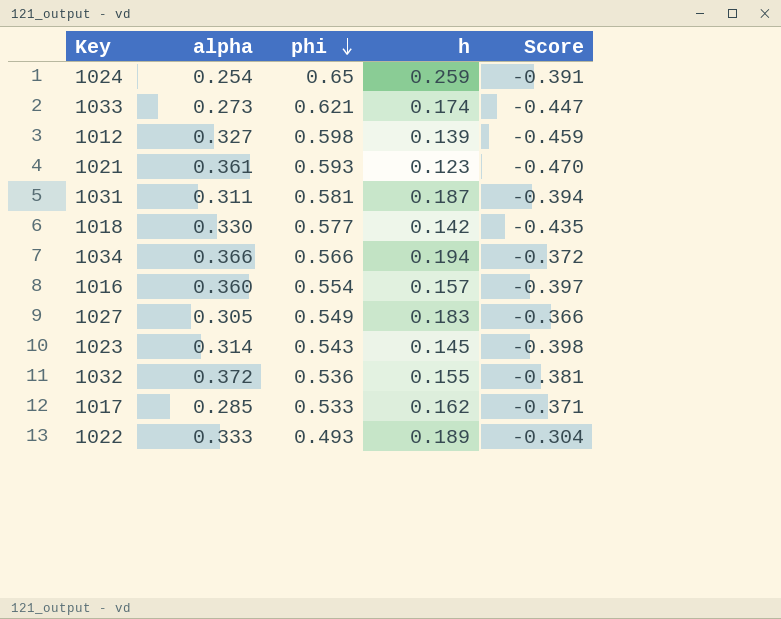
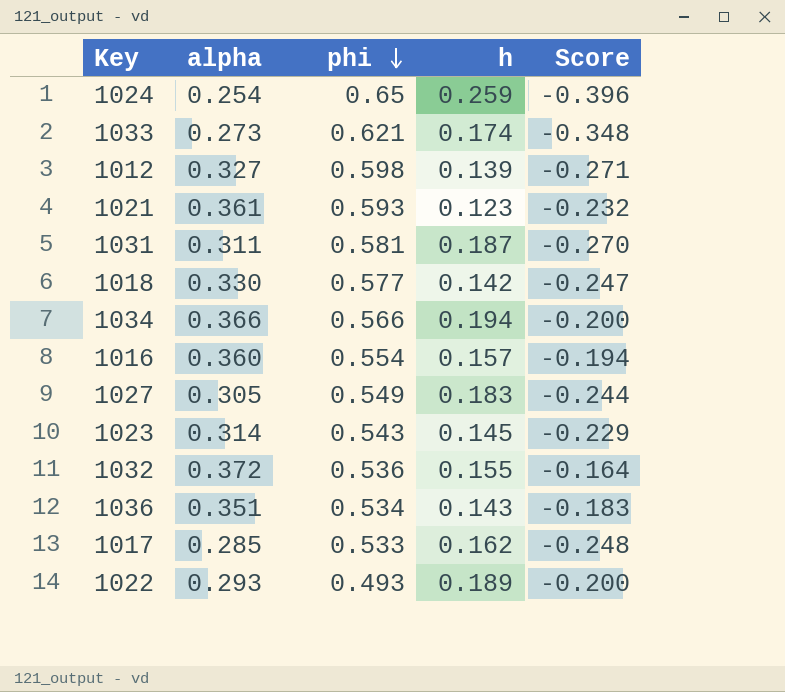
column Score | formula: [h] - [phi] -> [alpha] - [phi]
row 1036: none -> 0.351 | 0.534 | 0.143 | -0.183
1022 | alpha: 0.333 -> 0.293

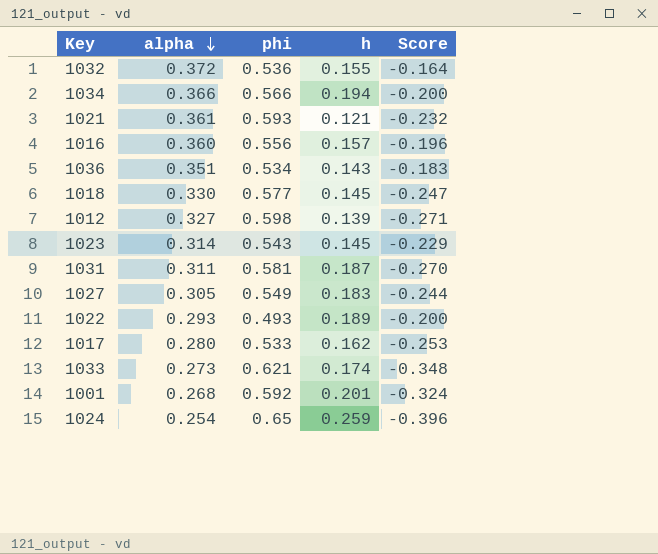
row order: phi descending -> alpha descending
1021 | h: 0.123 -> 0.121
1016 | phi: 0.554 -> 0.556
1016 | Score: -0.194 -> -0.196
1018 | h: 0.142 -> 0.145
1017 | alpha: 0.285 -> 0.280
1017 | Score: -0.248 -> -0.253
row 1001: none -> 0.268 | 0.592 | 0.201 | -0.324

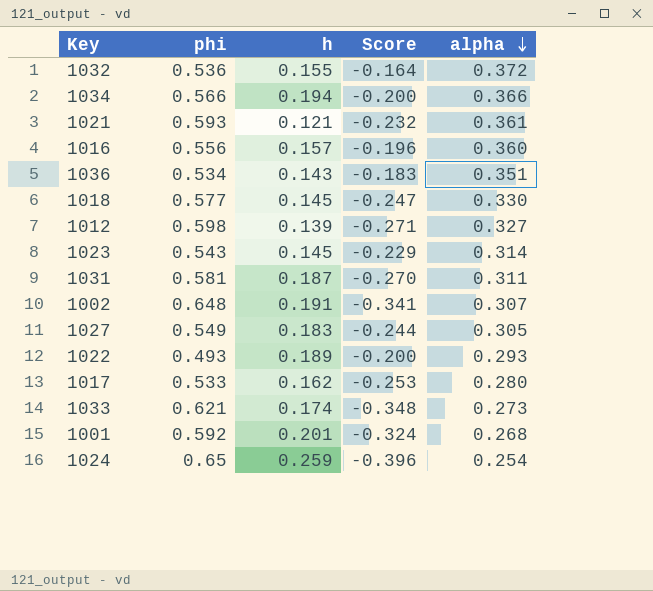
column alpha | position: 2 -> 5
row 1002: none -> 0.648 | 0.191 | -0.341 | 0.307

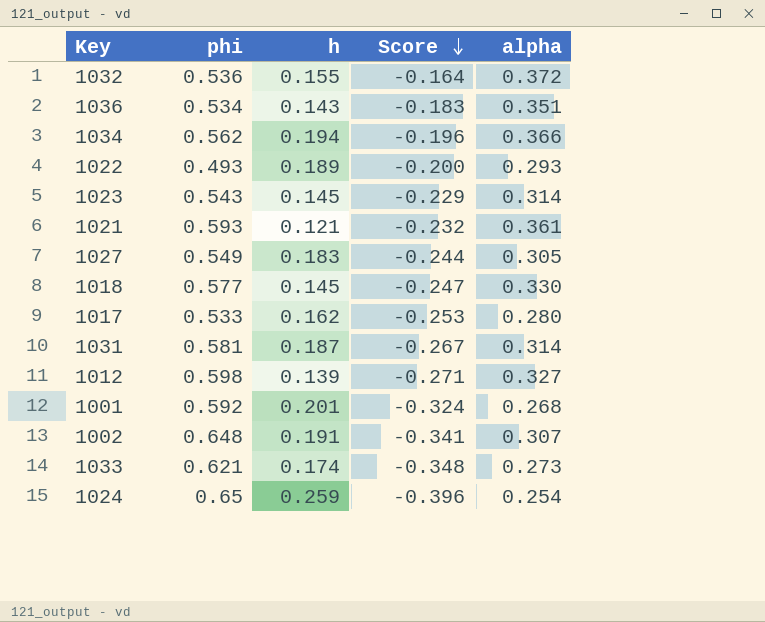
row order: alpha descending -> Score descending
row 1016: 0.556 | 0.157 | -0.196 | 0.360 -> none
1034 | phi: 0.566 -> 0.562
1034 | Score: -0.200 -> -0.196
1031 | Score: -0.270 -> -0.267
1031 | alpha: 0.311 -> 0.314

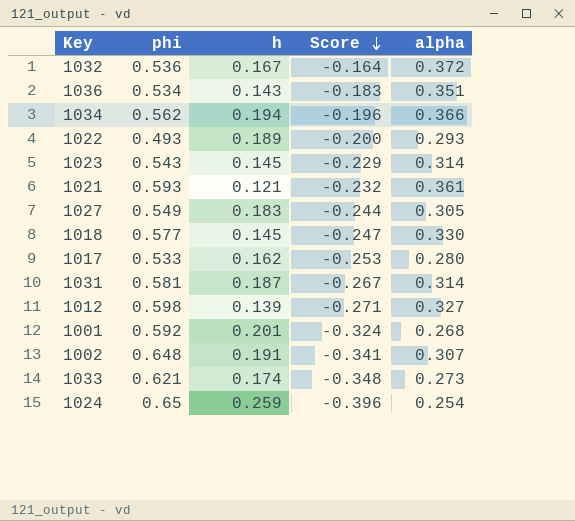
1032 | h: 0.155 -> 0.167

